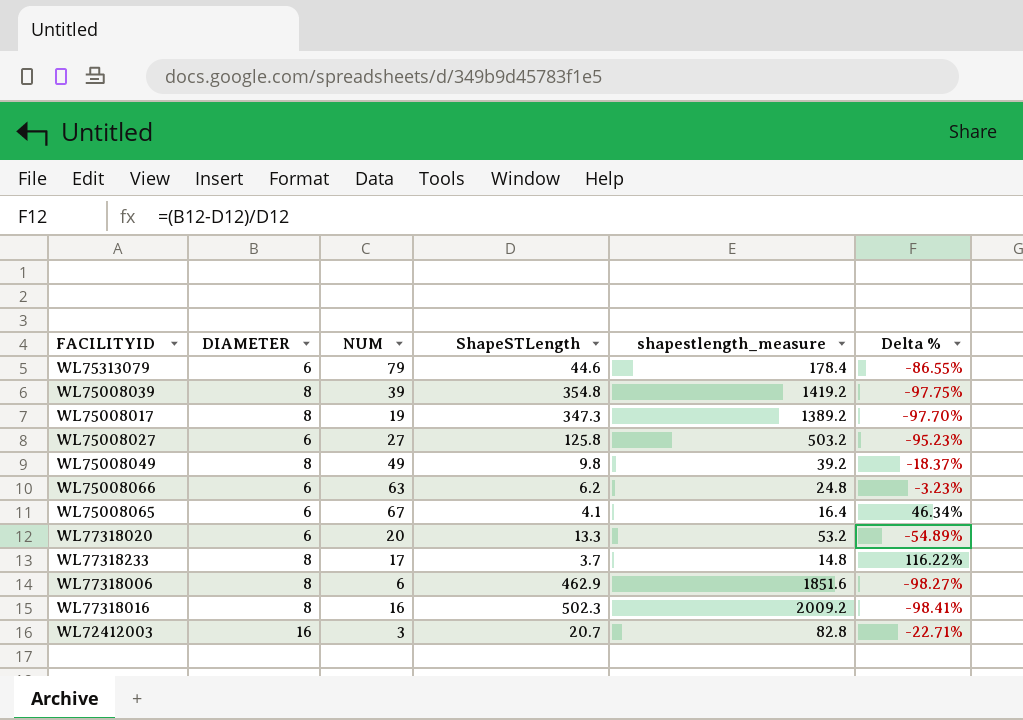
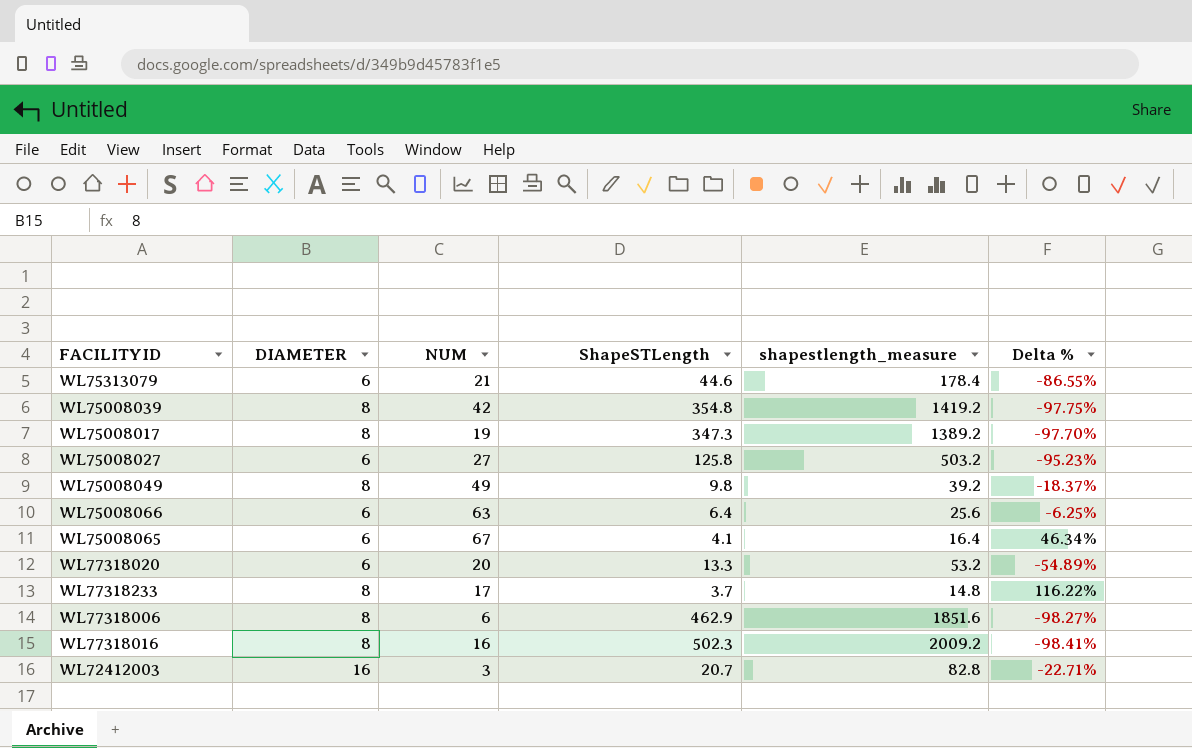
WL75313079 | NUM: 79 -> 21
WL75008039 | NUM: 39 -> 42
WL75008066 | ShapeSTLength: 6.2 -> 6.4
WL75008066 | shapestlength_measure: 24.8 -> 25.6
WL75008066 | Delta %: -3.23% -> -6.25%

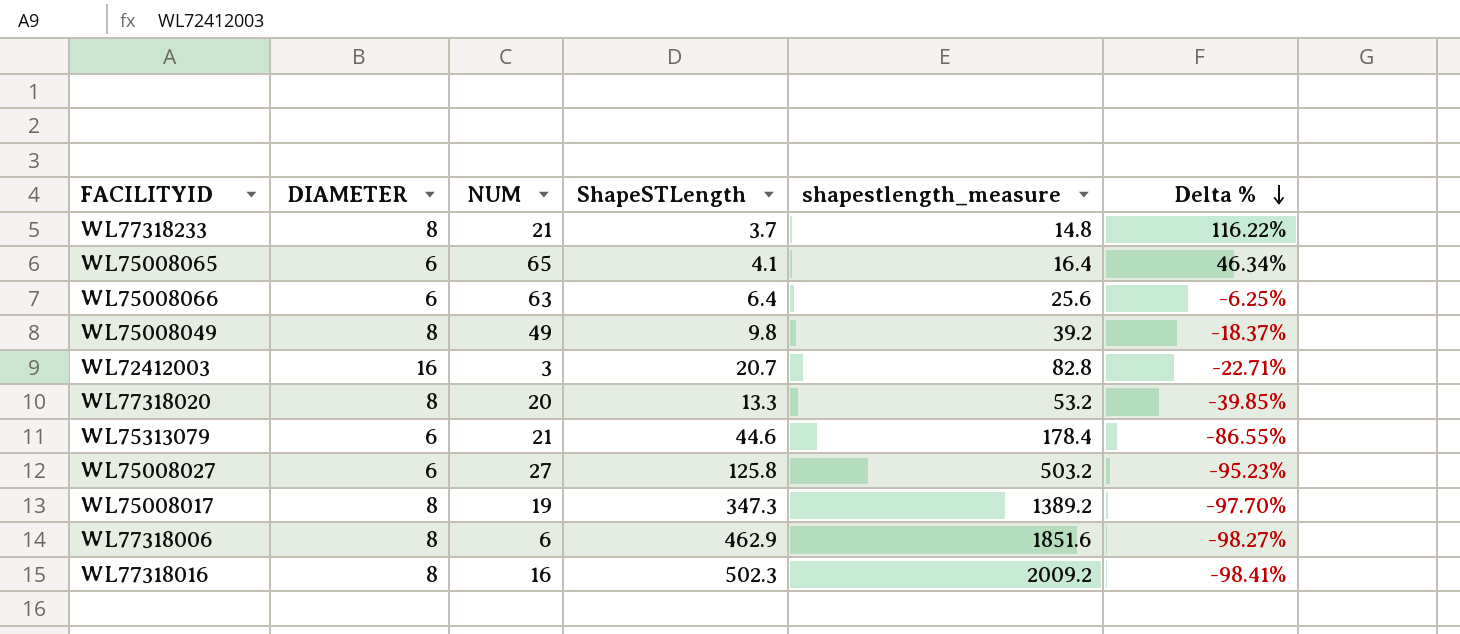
row order: none -> Delta % descending
row WL75008039: 8 | 42 | 354.8 | 1419.2 | -97.75% -> none
WL77318233 | NUM: 17 -> 21
WL75008065 | NUM: 67 -> 65
WL77318020 | DIAMETER: 6 -> 8
WL77318020 | Delta %: -54.89% -> -39.85%

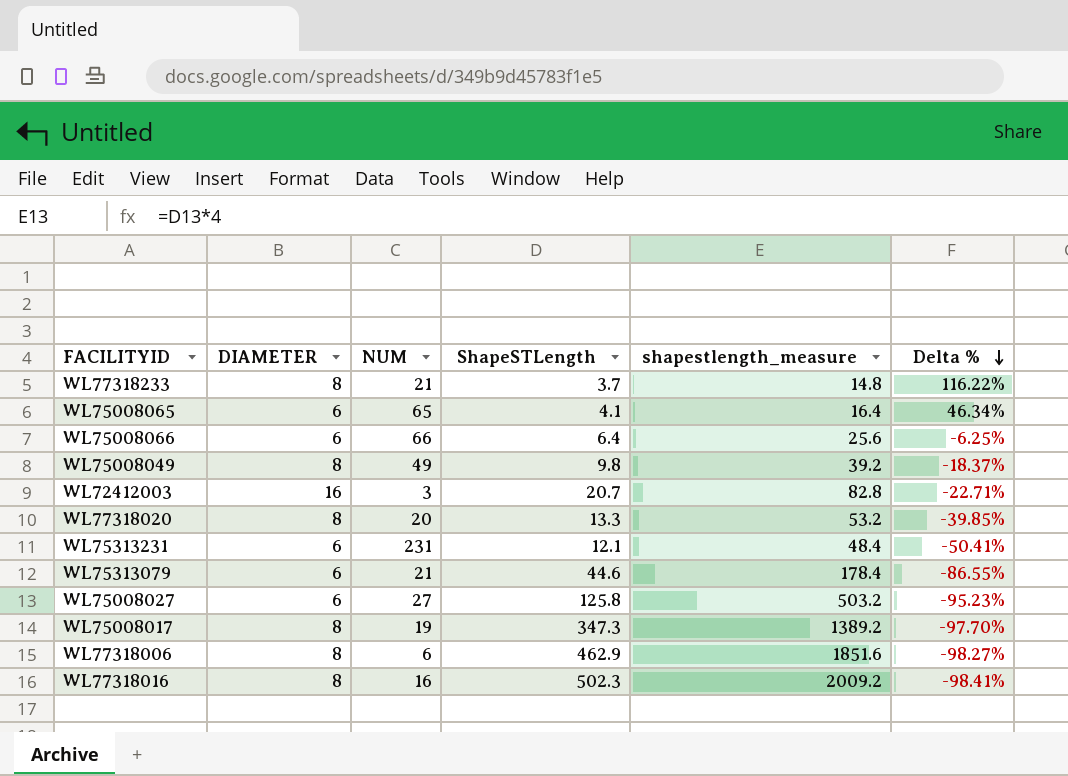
WL75008066 | NUM: 63 -> 66
row WL75313231: none -> 6 | 231 | 12.1 | 48.4 | -50.41%

